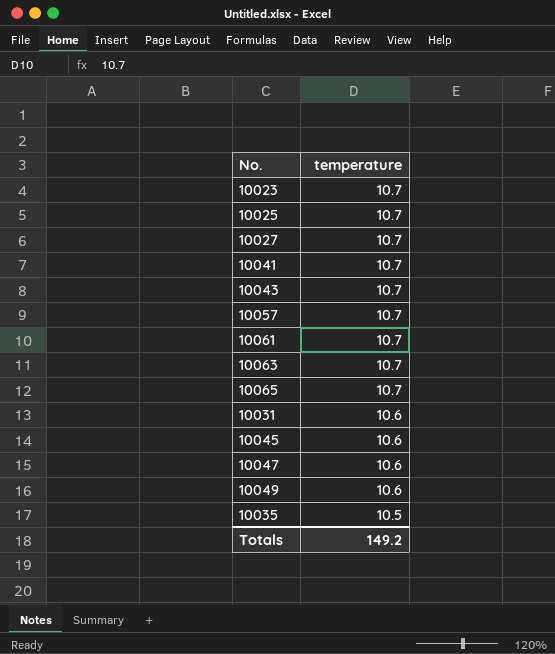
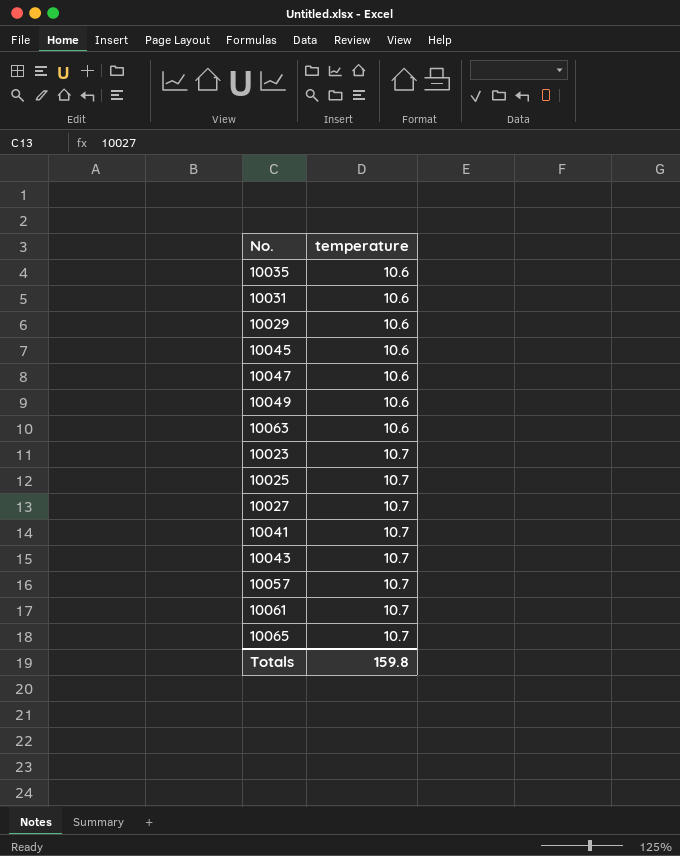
row order: temperature descending -> temperature ascending
10035 | temperature: 10.5 -> 10.6
row 10029: none -> 10.6
10063 | temperature: 10.7 -> 10.6
Totals | temperature: 149.2 -> 159.8

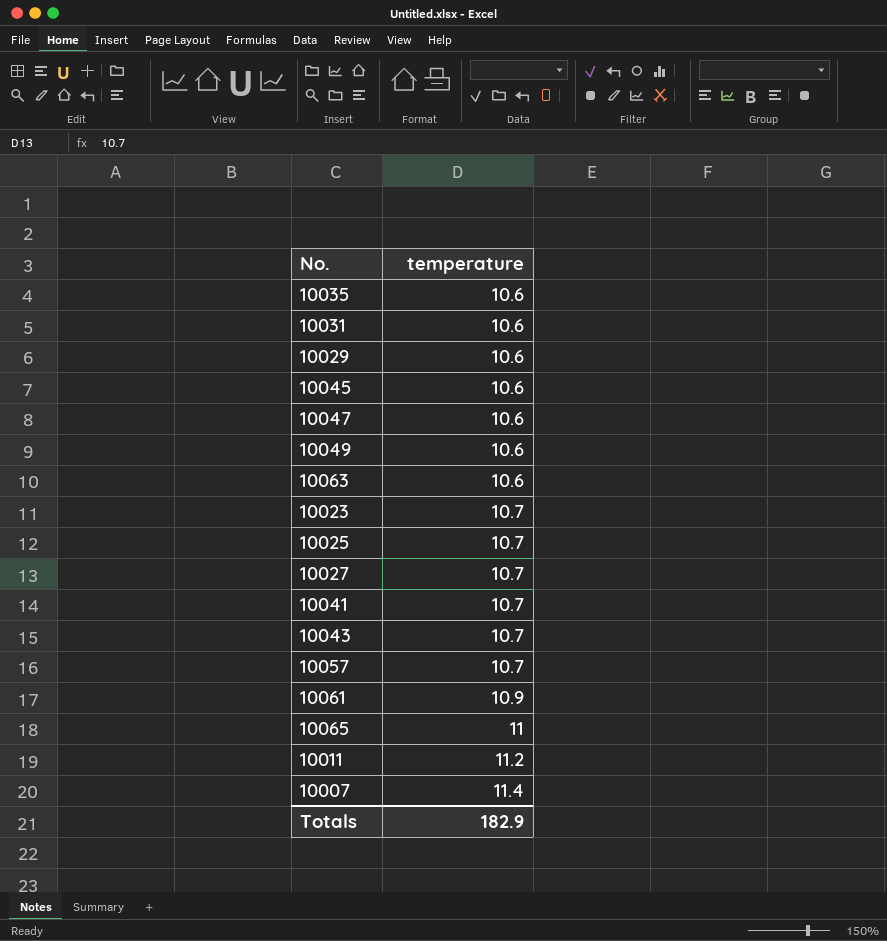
10061 | temperature: 10.7 -> 10.9
10065 | temperature: 10.7 -> 11
row 10011: none -> 11.2
row 10007: none -> 11.4
Totals | temperature: 159.8 -> 182.9

